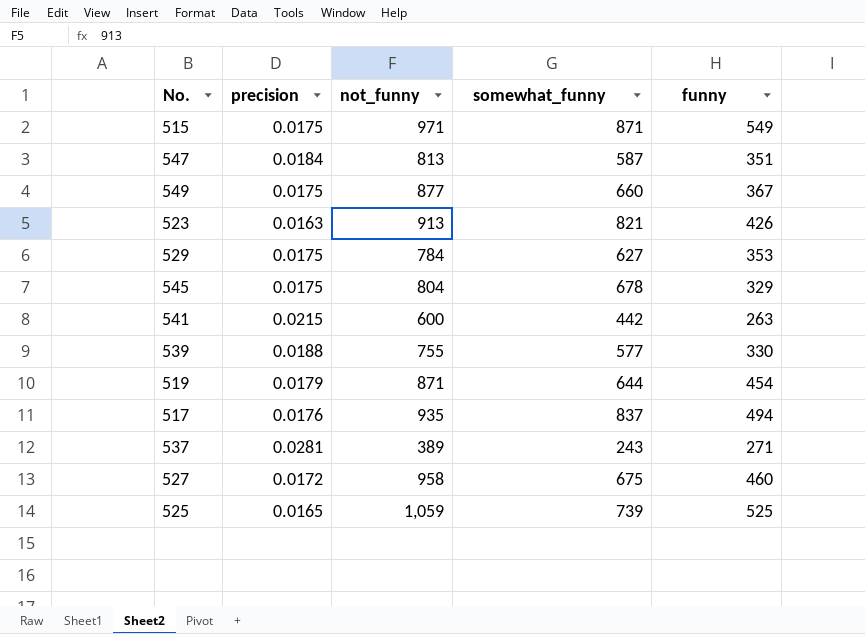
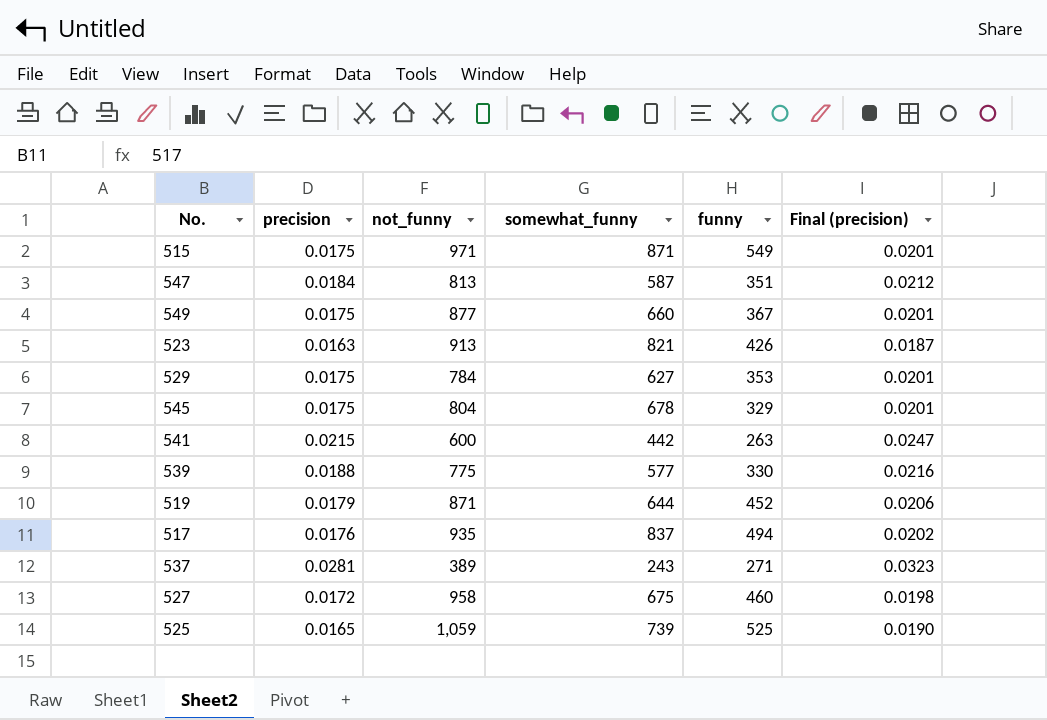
column Final (precision) | formula: none -> [precision] * 1.15
539 | not_funny: 755 -> 775
519 | funny: 454 -> 452

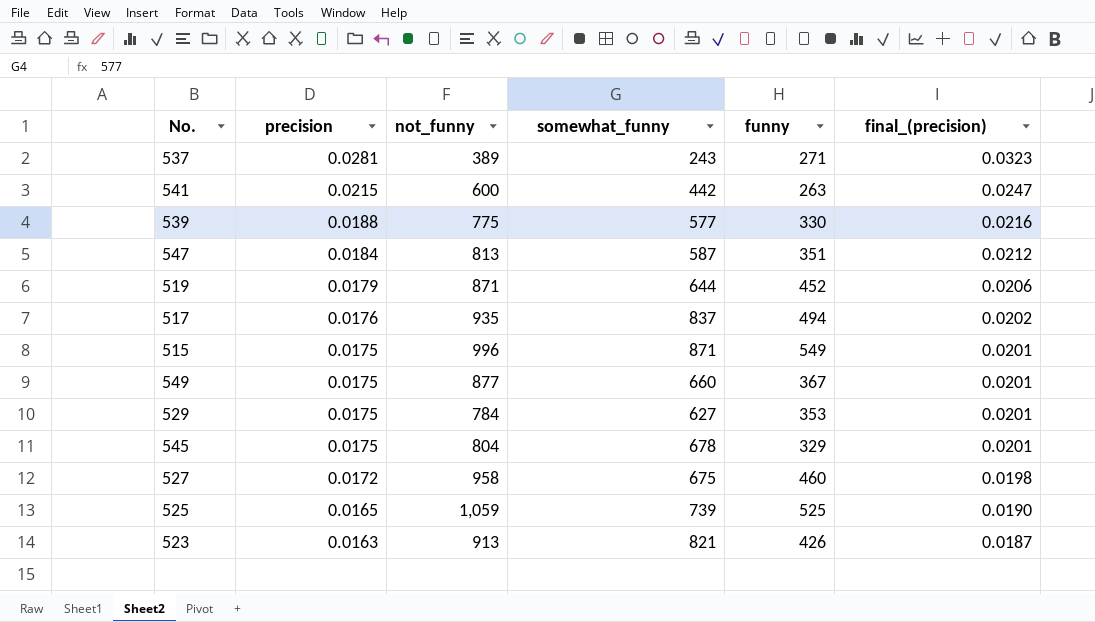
row order: none -> precision descending
column name: Final (precision) -> final_(precision)
515 | not_funny: 971 -> 996

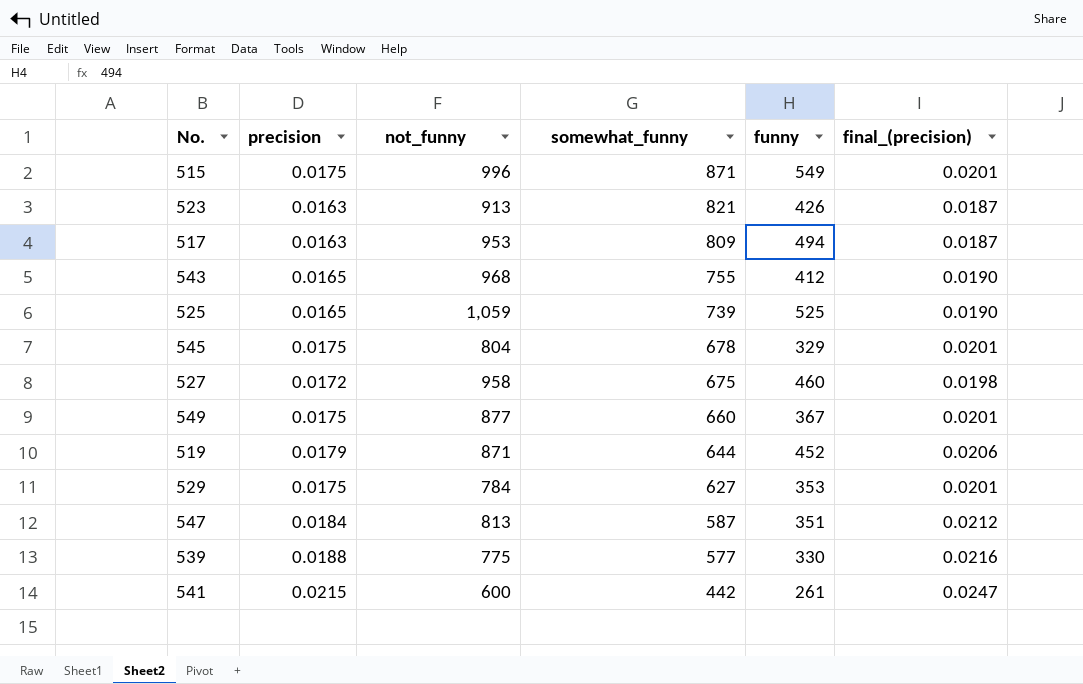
row order: precision descending -> somewhat_funny descending
row 537: 0.0281 | 389 | 243 | 271 | 0.0323 -> none
517 | precision: 0.0176 -> 0.0163
517 | not_funny: 935 -> 953
517 | somewhat_funny: 837 -> 809
517 | final_(precision): 0.0202 -> 0.0187
row 543: none -> 0.0165 | 968 | 755 | 412 | 0.0190
541 | funny: 263 -> 261

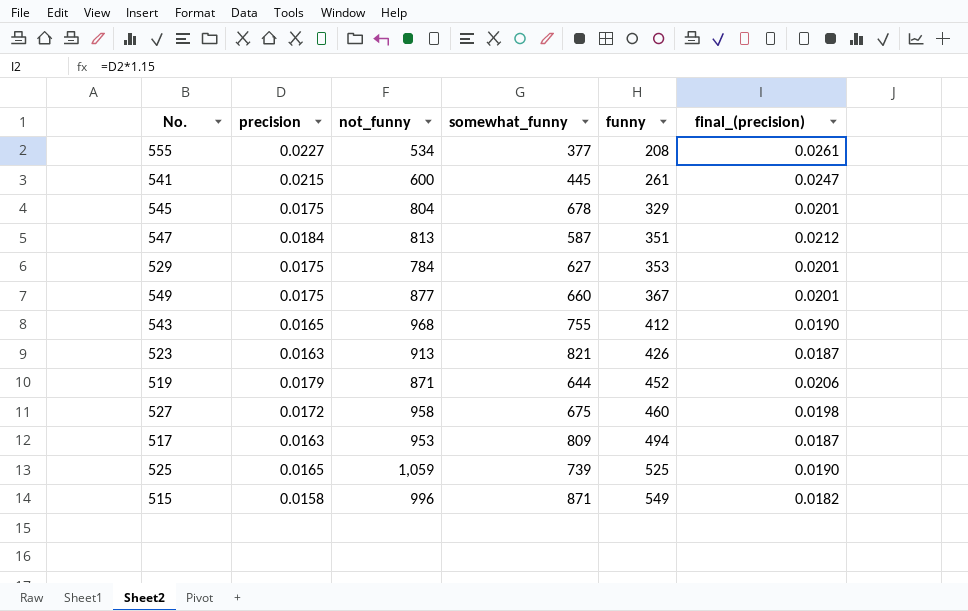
row order: somewhat_funny descending -> funny ascending
row 539: 0.0188 | 775 | 577 | 330 | 0.0216 -> none
row 555: none -> 0.0227 | 534 | 377 | 208 | 0.0261
541 | somewhat_funny: 442 -> 445
515 | precision: 0.0175 -> 0.0158
515 | final_(precision): 0.0201 -> 0.0182

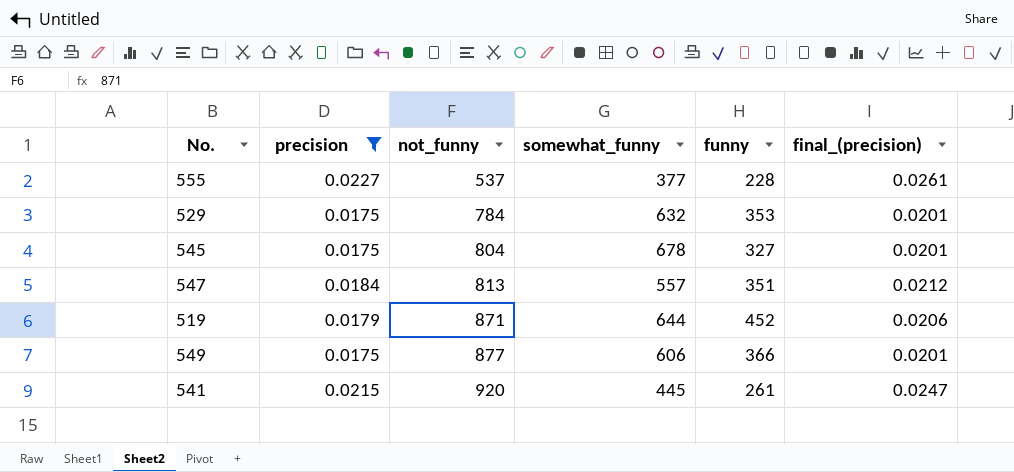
filter: none -> precision >= 0.0175
row order: funny ascending -> not_funny ascending
555 | not_funny: 534 -> 537
555 | funny: 208 -> 228
529 | somewhat_funny: 627 -> 632
545 | funny: 329 -> 327
547 | somewhat_funny: 587 -> 557
549 | somewhat_funny: 660 -> 606
549 | funny: 367 -> 366
541 | not_funny: 600 -> 920

